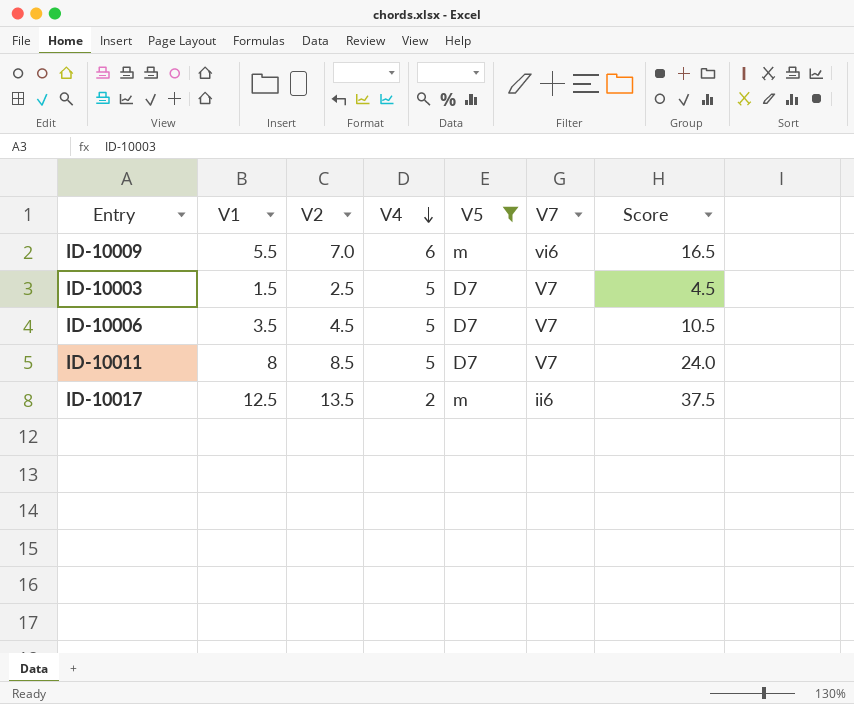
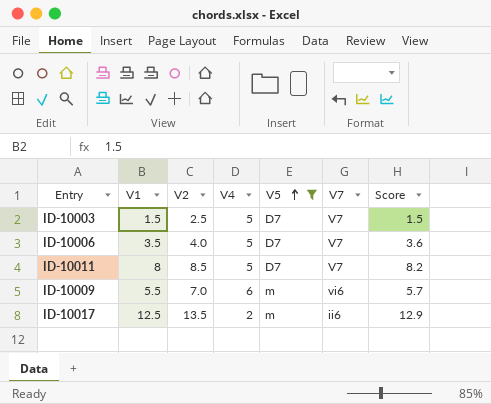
row order: V4 descending -> V5 ascending
column Score | formula: [V1] * 3 -> [V1] * 1.03
ID-10006 | V2: 4.5 -> 4.0

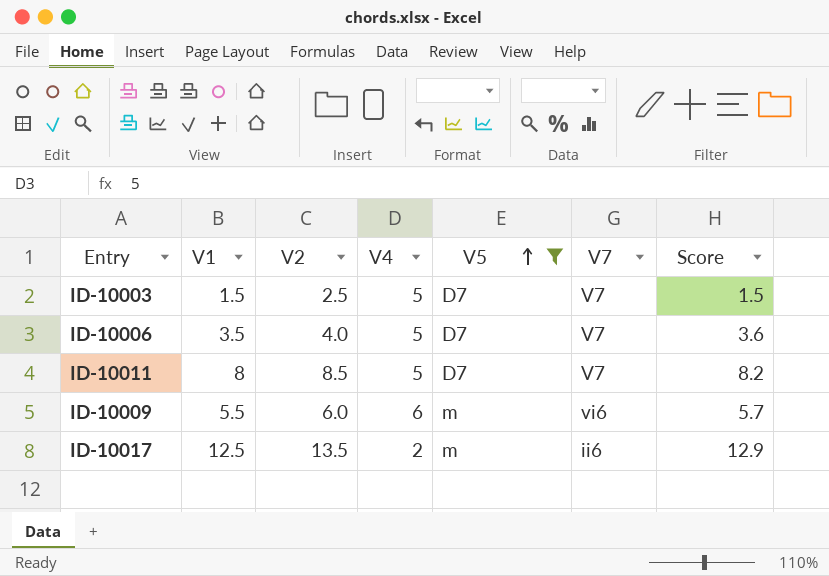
ID-10009 | V2: 7.0 -> 6.0

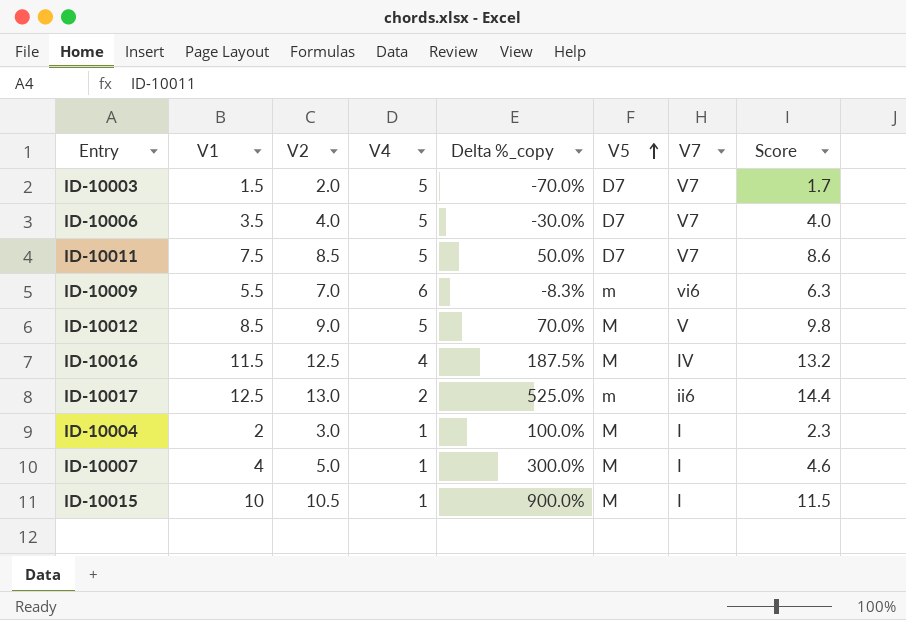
filter: V5 != M -> none
column Delta %_copy | formula: none -> ([V1] - [V4]) / [V4]
column Score | formula: [V1] * 1.03 -> [V1] * 1.15
ID-10003 | V2: 2.5 -> 2.0
ID-10011 | V1: 8 -> 7.5
ID-10009 | V2: 6.0 -> 7.0
ID-10017 | V2: 13.5 -> 13.0

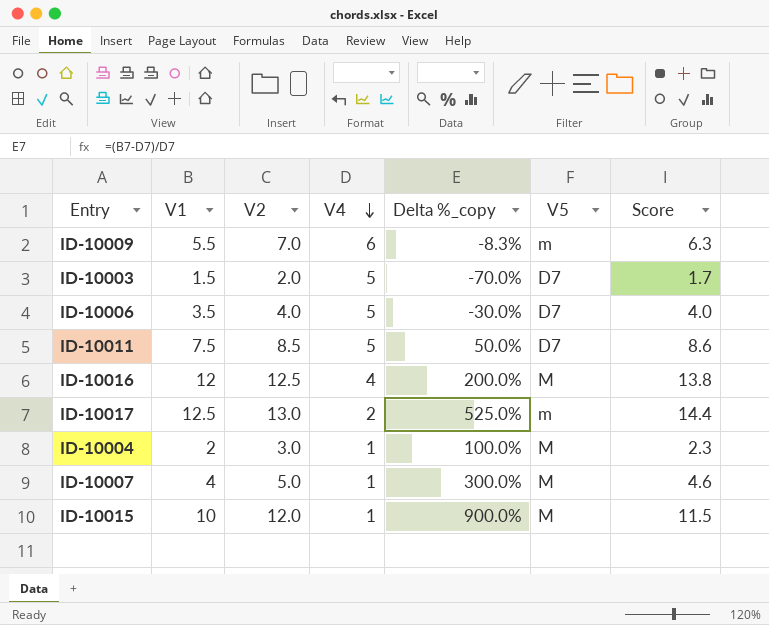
row order: V5 ascending -> V4 descending
column V7 | position: 7 -> none
row ID-10012: 8.5 | 9.0 | 5 | 70.0% | M | V | 9.8 -> none
ID-10016 | V1: 11.5 -> 12
ID-10016 | Delta %_copy: 187.5% -> 200.0%
ID-10016 | Score: 13.2 -> 13.8
ID-10015 | V2: 10.5 -> 12.0

